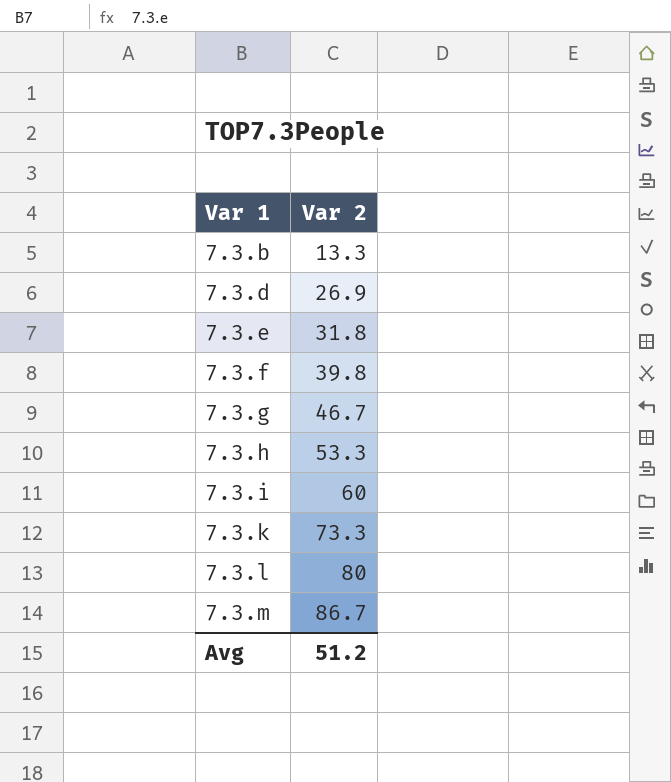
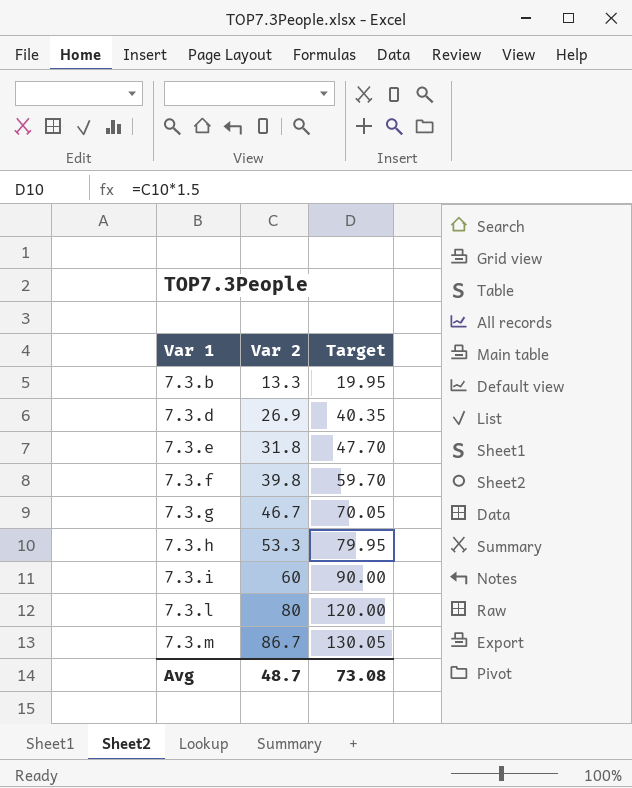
column Target | formula: none -> [Var 2] * 1.5
row 7.3.k: 73.3 -> none
Avg | Var 2: 51.2 -> 48.7

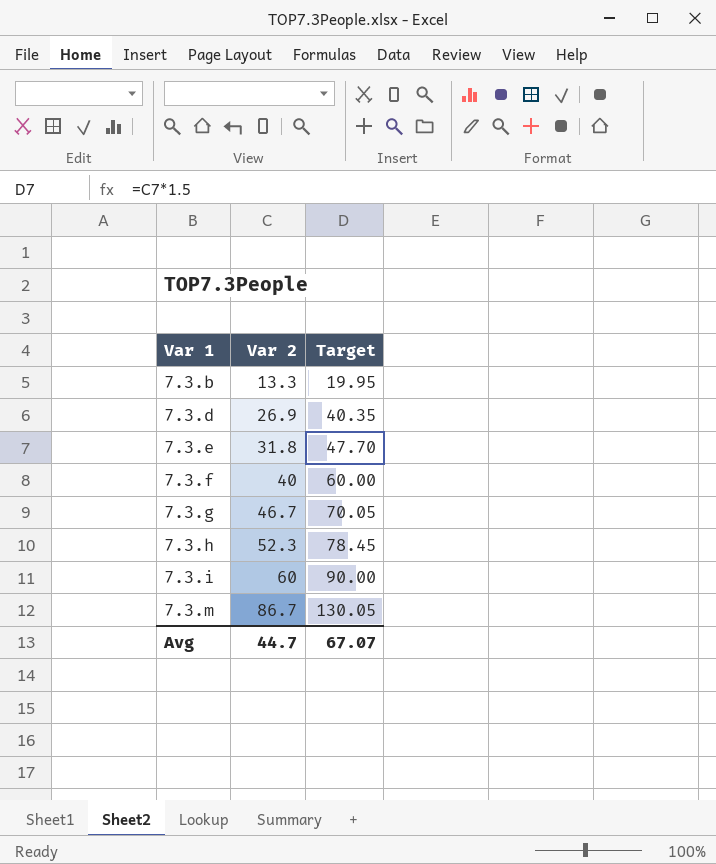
row 7.3.l: 80 | 120.00 -> none
7.3.f | Var 2: 39.8 -> 40
7.3.f | Target: 59.70 -> 60.00
7.3.h | Var 2: 53.3 -> 52.3
7.3.h | Target: 79.95 -> 78.45
Avg | Var 2: 48.7 -> 44.7
Avg | Target: 73.08 -> 67.07

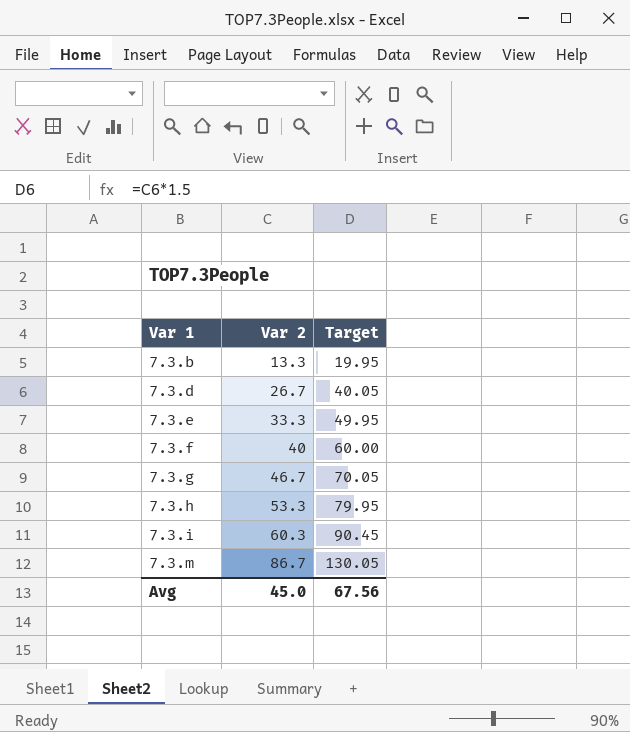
7.3.d | Var 2: 26.9 -> 26.7
7.3.d | Target: 40.35 -> 40.05
7.3.e | Var 2: 31.8 -> 33.3
7.3.e | Target: 47.70 -> 49.95
7.3.h | Var 2: 52.3 -> 53.3
7.3.h | Target: 78.45 -> 79.95
7.3.i | Var 2: 60 -> 60.3
7.3.i | Target: 90.00 -> 90.45
Avg | Var 2: 44.7 -> 45.0
Avg | Target: 67.07 -> 67.56

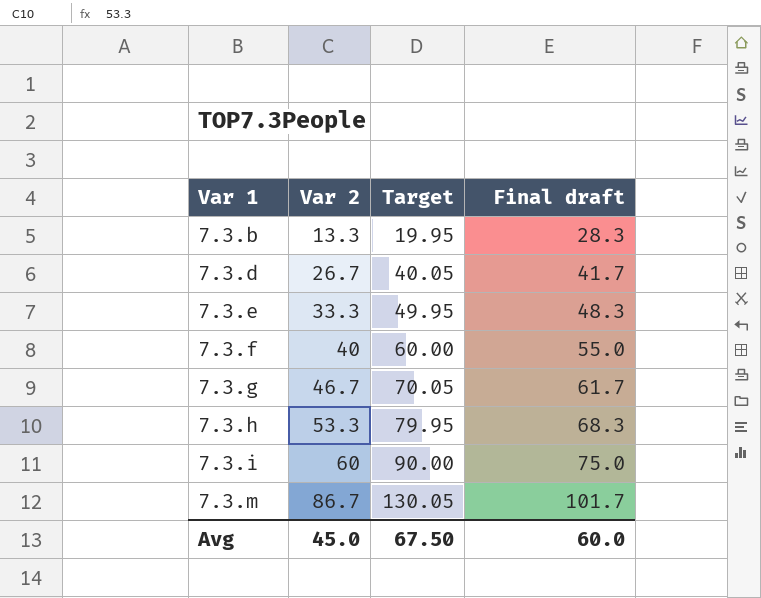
column Final draft | formula: none -> [Var 2] + 15
7.3.i | Var 2: 60.3 -> 60
7.3.i | Target: 90.45 -> 90.00
Avg | Target: 67.56 -> 67.50

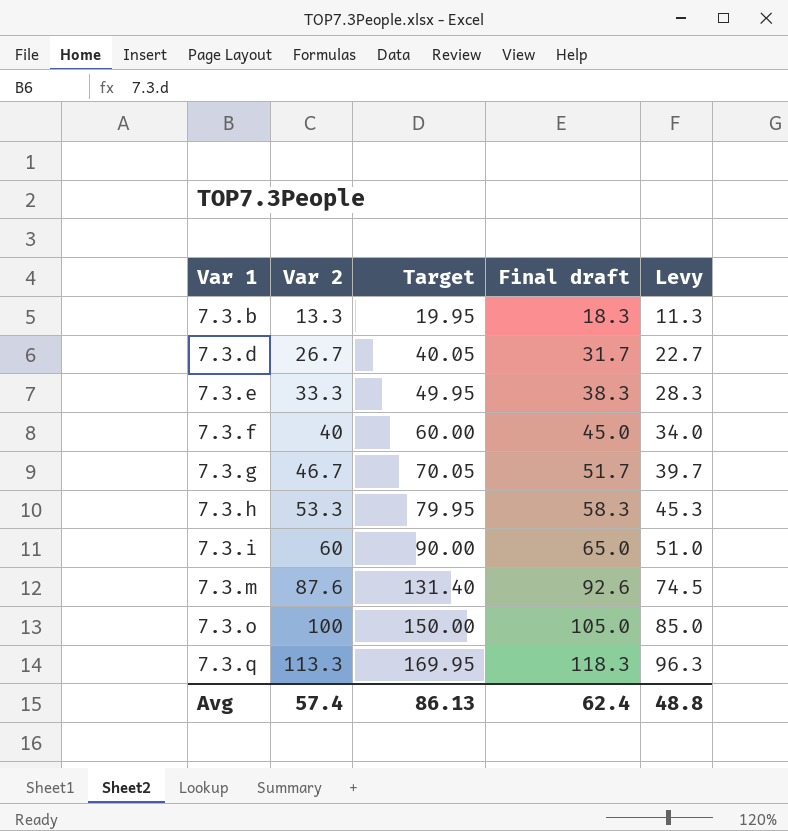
column Final draft | formula: [Var 2] + 15 -> [Var 2] + 5
column Levy | formula: none -> [Var 2] * 0.85
7.3.m | Var 2: 86.7 -> 87.6
7.3.m | Target: 130.05 -> 131.40
row 7.3.o: none -> 100 | 150.00 | 105.0 | 85.0
row 7.3.q: none -> 113.3 | 169.95 | 118.3 | 96.3
Avg | Var 2: 45.0 -> 57.4
Avg | Target: 67.50 -> 86.13
Avg | Final draft: 60.0 -> 62.4

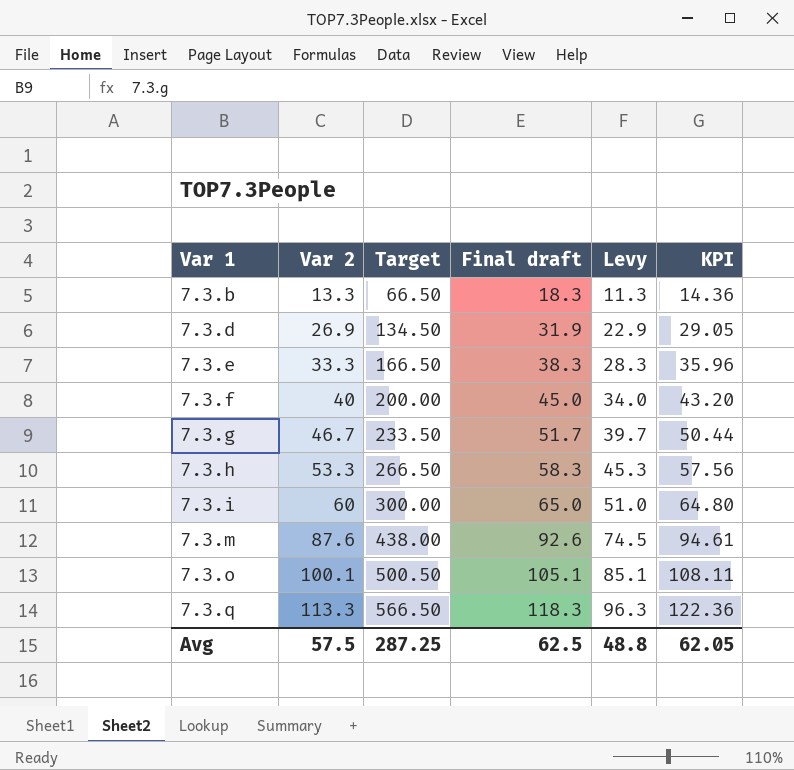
column Target | formula: [Var 2] * 1.5 -> [Var 2] * 5
column KPI | formula: none -> [Var 2] * 1.08
7.3.d | Var 2: 26.7 -> 26.9
7.3.d | Final draft: 31.7 -> 31.9
7.3.d | Levy: 22.7 -> 22.9
7.3.o | Var 2: 100 -> 100.1
7.3.o | Final draft: 105.0 -> 105.1
7.3.o | Levy: 85.0 -> 85.1
Avg | Var 2: 57.4 -> 57.5
Avg | Target: 86.13 -> 287.25
Avg | Final draft: 62.4 -> 62.5

